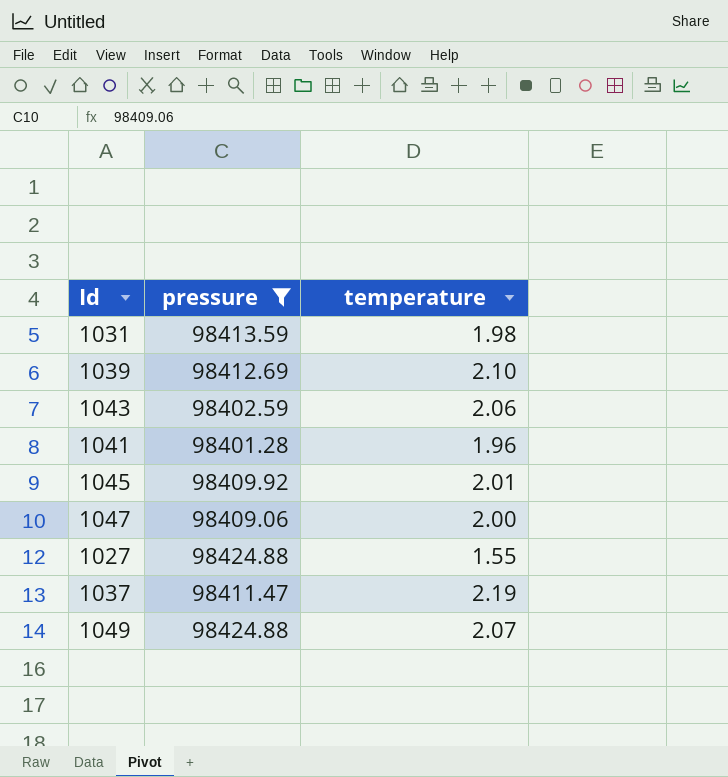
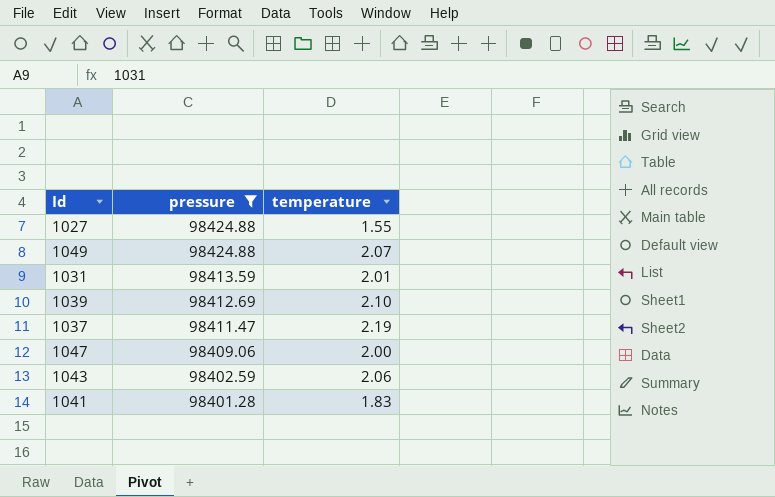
row order: none -> pressure descending
row 1045: 98409.92 | 2.01 -> none
1031 | temperature: 1.98 -> 2.01
1041 | temperature: 1.96 -> 1.83

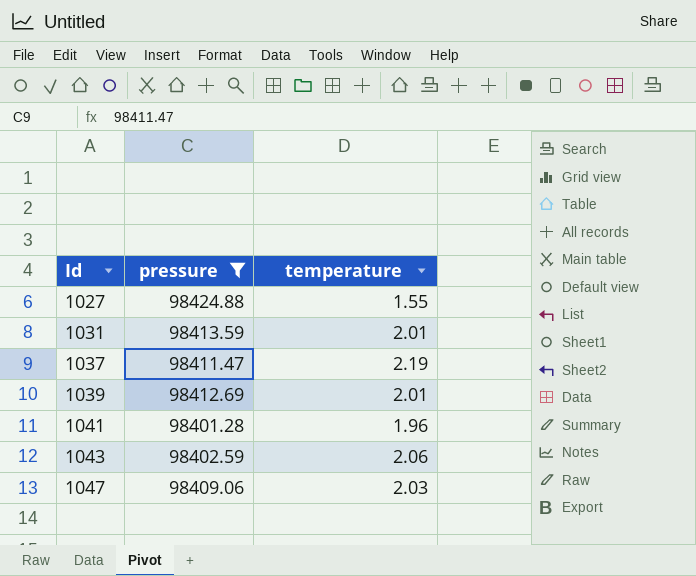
row order: pressure descending -> Id ascending
row 1049: 98424.88 | 2.07 -> none
1039 | temperature: 2.10 -> 2.01
1041 | temperature: 1.83 -> 1.96
1047 | temperature: 2.00 -> 2.03

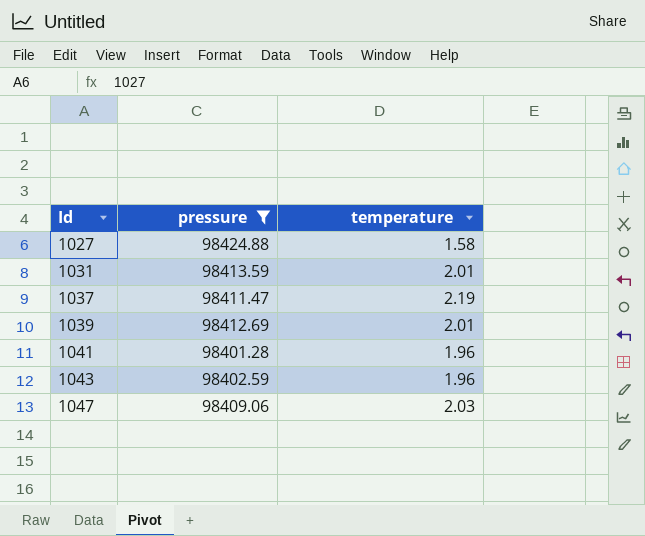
1027 | temperature: 1.55 -> 1.58
1043 | temperature: 2.06 -> 1.96

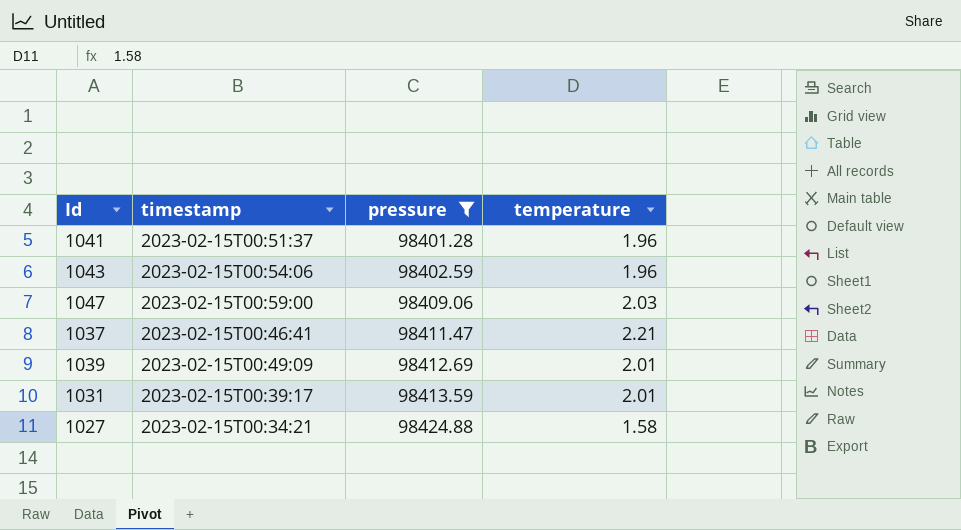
row order: Id ascending -> pressure ascending
column timestamp | position: none -> 2
1037 | temperature: 2.19 -> 2.21

